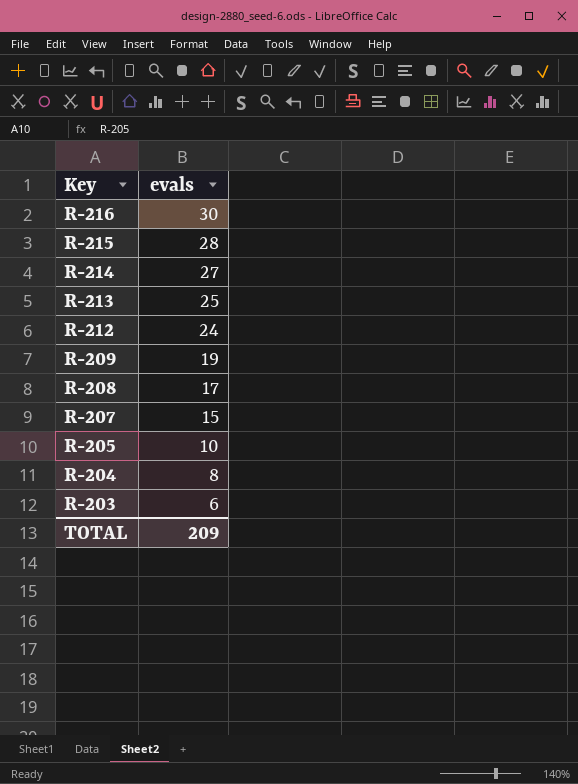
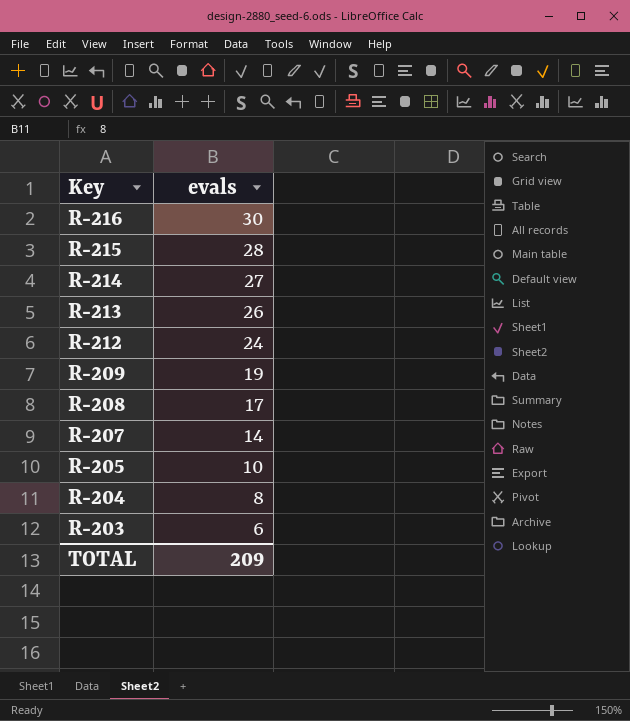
R-213 | evals: 25 -> 26
R-207 | evals: 15 -> 14

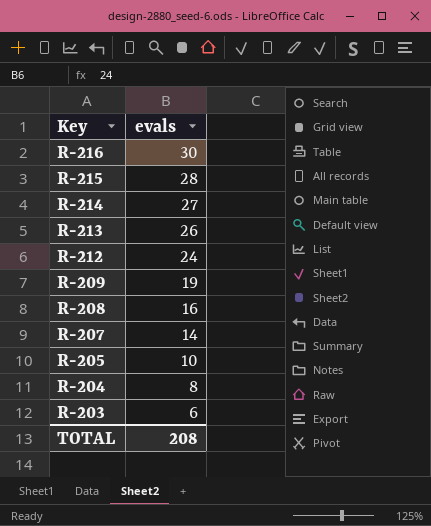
R-208 | evals: 17 -> 16
TOTAL | evals: 209 -> 208

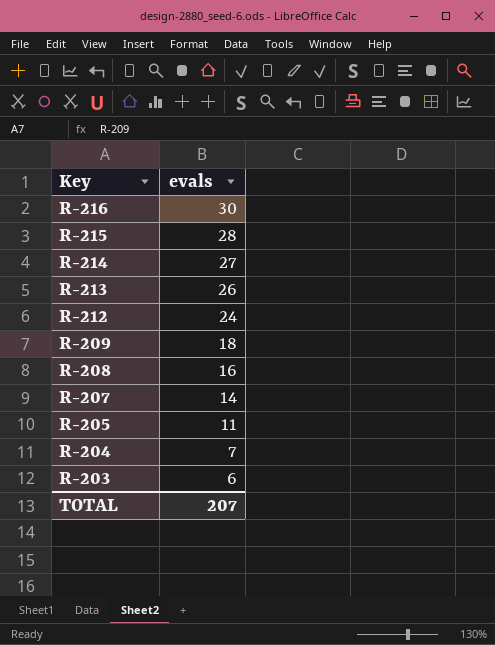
R-209 | evals: 19 -> 18
R-205 | evals: 10 -> 11
R-204 | evals: 8 -> 7
TOTAL | evals: 208 -> 207

